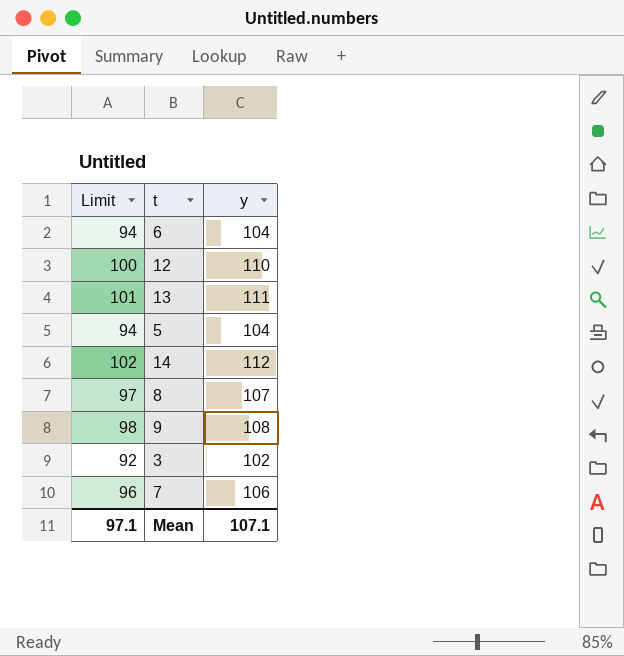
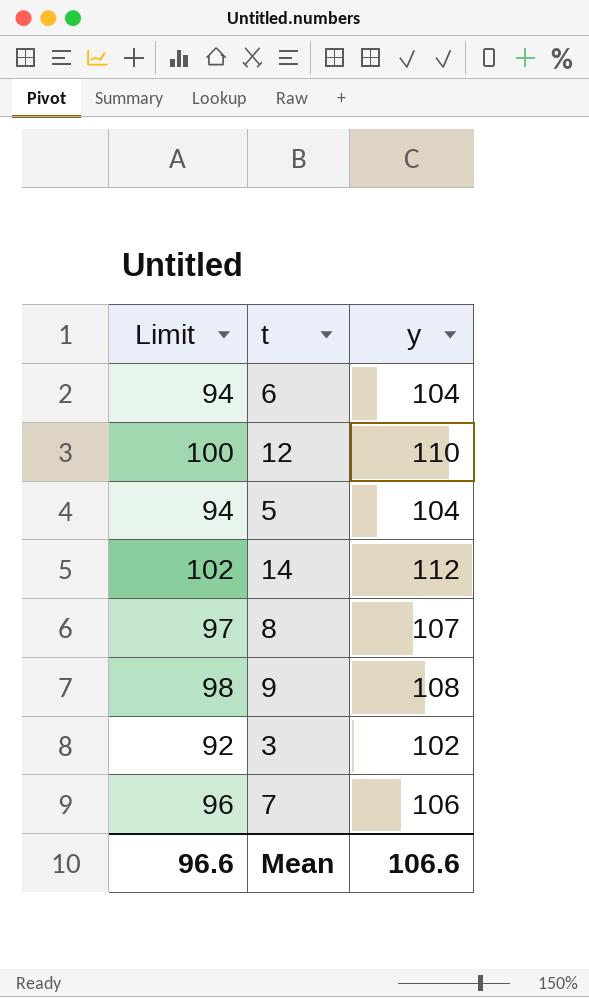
row 13: 101 | 111 -> none
Mean | Limit: 97.1 -> 96.6
Mean | y: 107.1 -> 106.6

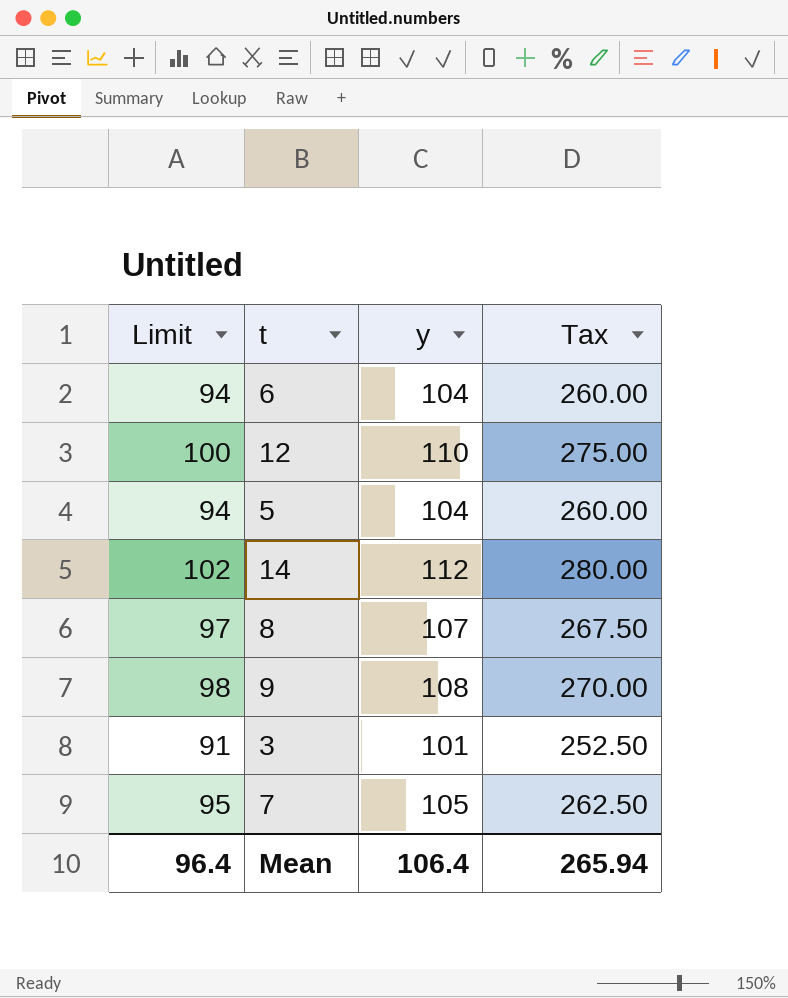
column Tax | formula: none -> [y] * 2.5
3 | Limit: 92 -> 91
3 | y: 102 -> 101
7 | Limit: 96 -> 95
7 | y: 106 -> 105
Mean | Limit: 96.6 -> 96.4
Mean | y: 106.6 -> 106.4

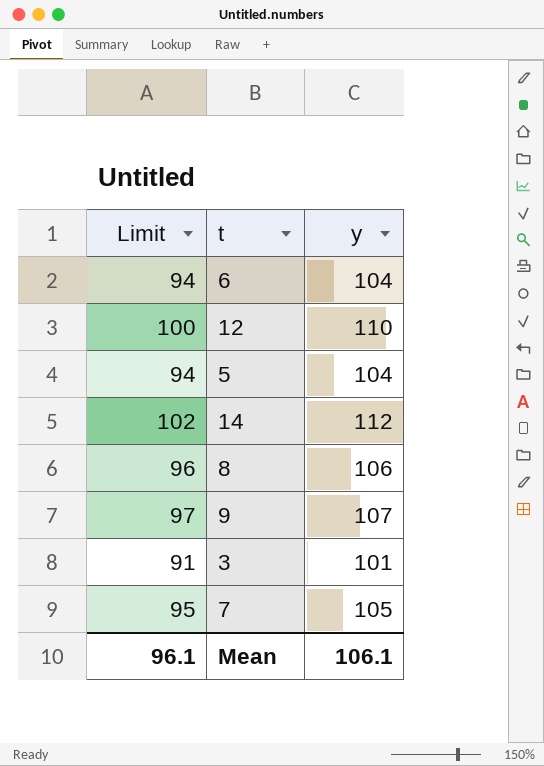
column Tax | formula: [y] * 2.5 -> none
8 | Limit: 97 -> 96
8 | y: 107 -> 106
9 | Limit: 98 -> 97
9 | y: 108 -> 107
Mean | Limit: 96.4 -> 96.1
Mean | y: 106.4 -> 106.1

